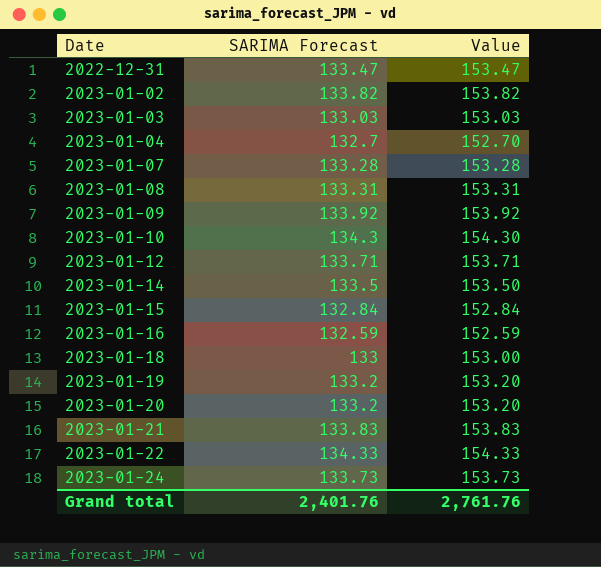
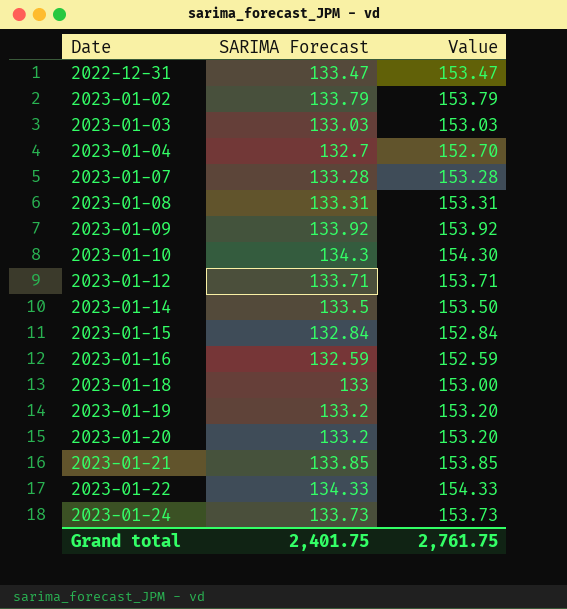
2023-01-02 | SARIMA Forecast: 133.82 -> 133.79
2023-01-02 | Value: 153.82 -> 153.79
2023-01-21 | SARIMA Forecast: 133.83 -> 133.85
2023-01-21 | Value: 153.83 -> 153.85
Grand total | SARIMA Forecast: 2,401.76 -> 2,401.75
Grand total | Value: 2,761.76 -> 2,761.75

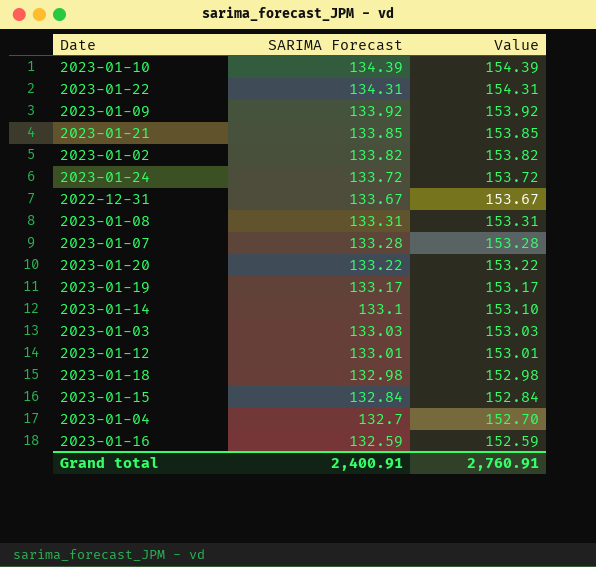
row order: Date ascending -> SARIMA Forecast descending
2023-01-10 | SARIMA Forecast: 134.3 -> 134.39
2023-01-10 | Value: 154.30 -> 154.39
2023-01-22 | SARIMA Forecast: 134.33 -> 134.31
2023-01-22 | Value: 154.33 -> 154.31
2023-01-02 | SARIMA Forecast: 133.79 -> 133.82
2023-01-02 | Value: 153.79 -> 153.82
2023-01-24 | SARIMA Forecast: 133.73 -> 133.72
2023-01-24 | Value: 153.73 -> 153.72
2022-12-31 | SARIMA Forecast: 133.47 -> 133.67
2022-12-31 | Value: 153.47 -> 153.67
2023-01-20 | SARIMA Forecast: 133.2 -> 133.22
2023-01-20 | Value: 153.20 -> 153.22
2023-01-19 | SARIMA Forecast: 133.2 -> 133.17
2023-01-19 | Value: 153.20 -> 153.17
2023-01-14 | SARIMA Forecast: 133.5 -> 133.1
2023-01-14 | Value: 153.50 -> 153.10
2023-01-12 | SARIMA Forecast: 133.71 -> 133.01
2023-01-12 | Value: 153.71 -> 153.01
2023-01-18 | SARIMA Forecast: 133 -> 132.98
2023-01-18 | Value: 153.00 -> 152.98
Grand total | SARIMA Forecast: 2,401.75 -> 2,400.91
Grand total | Value: 2,761.75 -> 2,760.91

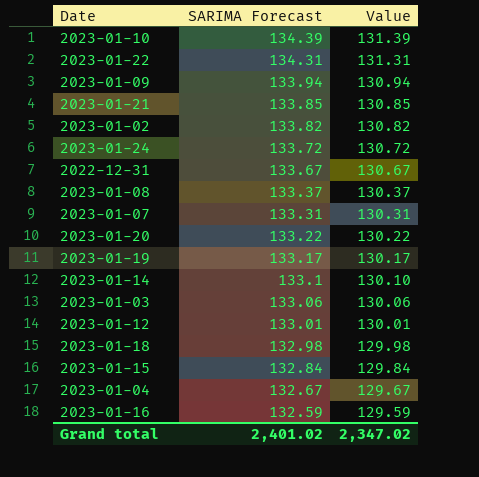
column Value | formula: [SARIMA Forecast] + 20 -> [SARIMA Forecast] - 3
2023-01-09 | SARIMA Forecast: 133.92 -> 133.94
2023-01-08 | SARIMA Forecast: 133.31 -> 133.37
2023-01-07 | SARIMA Forecast: 133.28 -> 133.31
2023-01-03 | SARIMA Forecast: 133.03 -> 133.06
2023-01-04 | SARIMA Forecast: 132.7 -> 132.67
Grand total | SARIMA Forecast: 2,400.91 -> 2,401.02
Grand total | Value: 2,760.91 -> 2,347.02

